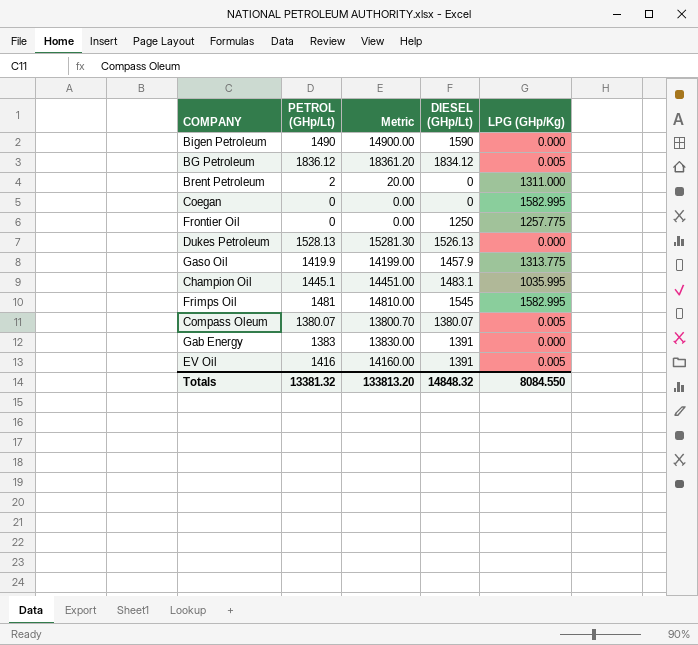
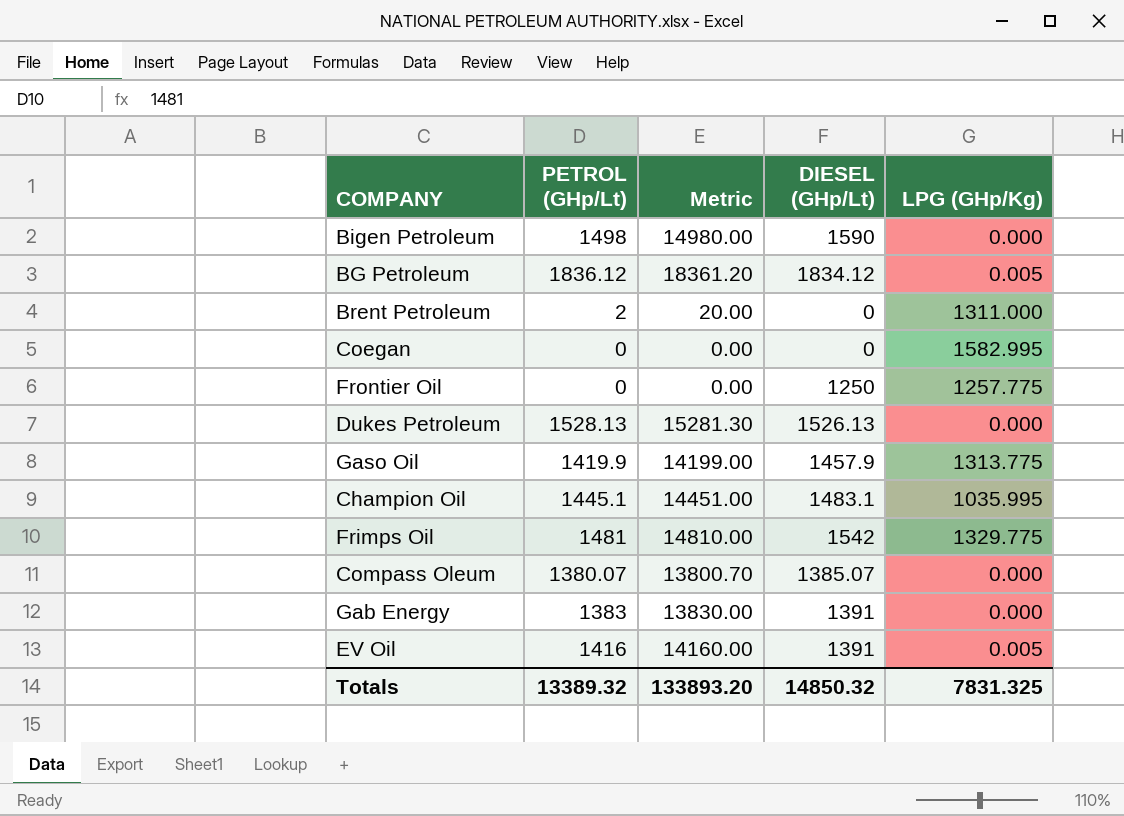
Bigen Petroleum | PETROL (GHp/Lt): 1490 -> 1498
Bigen Petroleum | Metric: 14900.00 -> 14980.00
Frimps Oil | DIESEL (GHp/Lt): 1545 -> 1542
Frimps Oil | LPG (GHp/Kg): 1582.995 -> 1329.775
Compass Oleum | DIESEL (GHp/Lt): 1380.07 -> 1385.07
Compass Oleum | LPG (GHp/Kg): 0.005 -> 0.000
Totals | PETROL (GHp/Lt): 13381.32 -> 13389.32
Totals | Metric: 133813.20 -> 133893.20
Totals | DIESEL (GHp/Lt): 14848.32 -> 14850.32
Totals | LPG (GHp/Kg): 8084.550 -> 7831.325

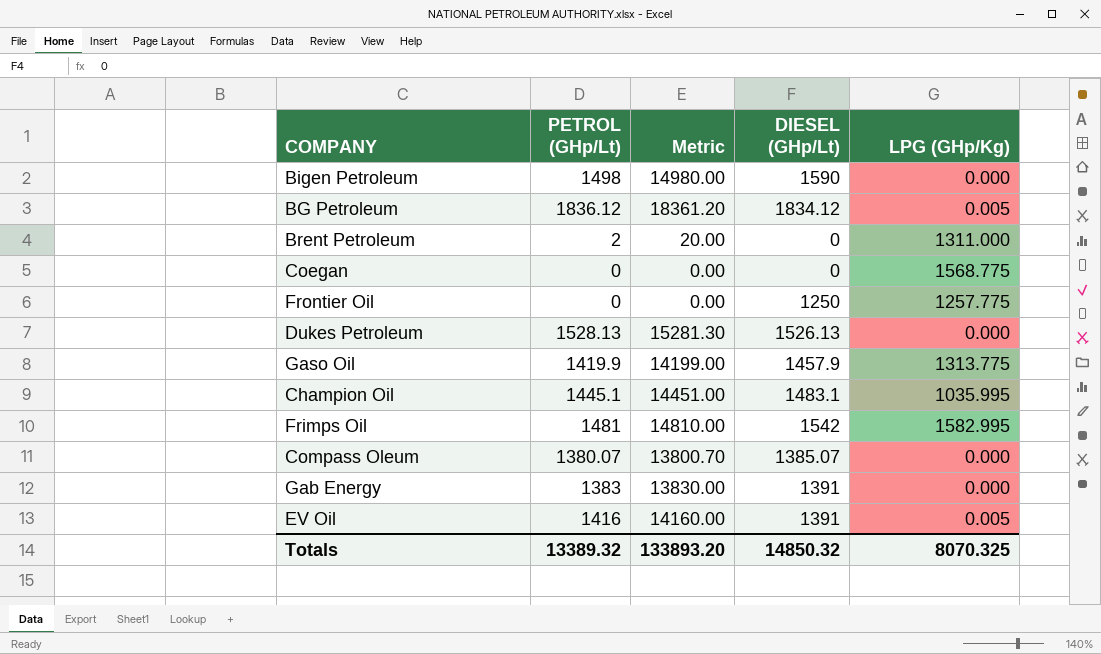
Coegan | LPG (GHp/Kg): 1582.995 -> 1568.775
Frimps Oil | LPG (GHp/Kg): 1329.775 -> 1582.995
Totals | LPG (GHp/Kg): 7831.325 -> 8070.325

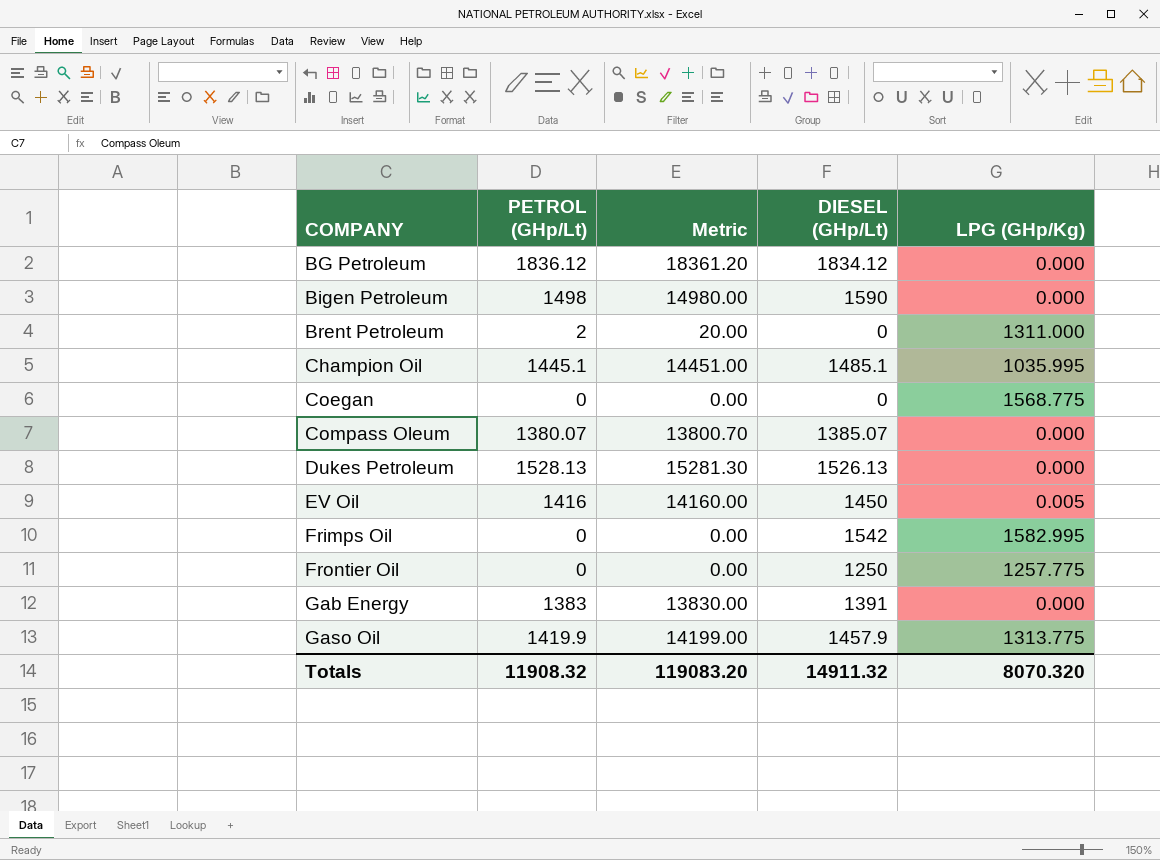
row order: none -> COMPANY ascending
BG Petroleum | LPG (GHp/Kg): 0.005 -> 0.000
Champion Oil | DIESEL (GHp/Lt): 1483.1 -> 1485.1
EV Oil | DIESEL (GHp/Lt): 1391 -> 1450
Frimps Oil | PETROL (GHp/Lt): 1481 -> 0
Frimps Oil | Metric: 14810.00 -> 0.00
Totals | PETROL (GHp/Lt): 13389.32 -> 11908.32
Totals | Metric: 133893.20 -> 119083.20
Totals | DIESEL (GHp/Lt): 14850.32 -> 14911.32
Totals | LPG (GHp/Kg): 8070.325 -> 8070.320

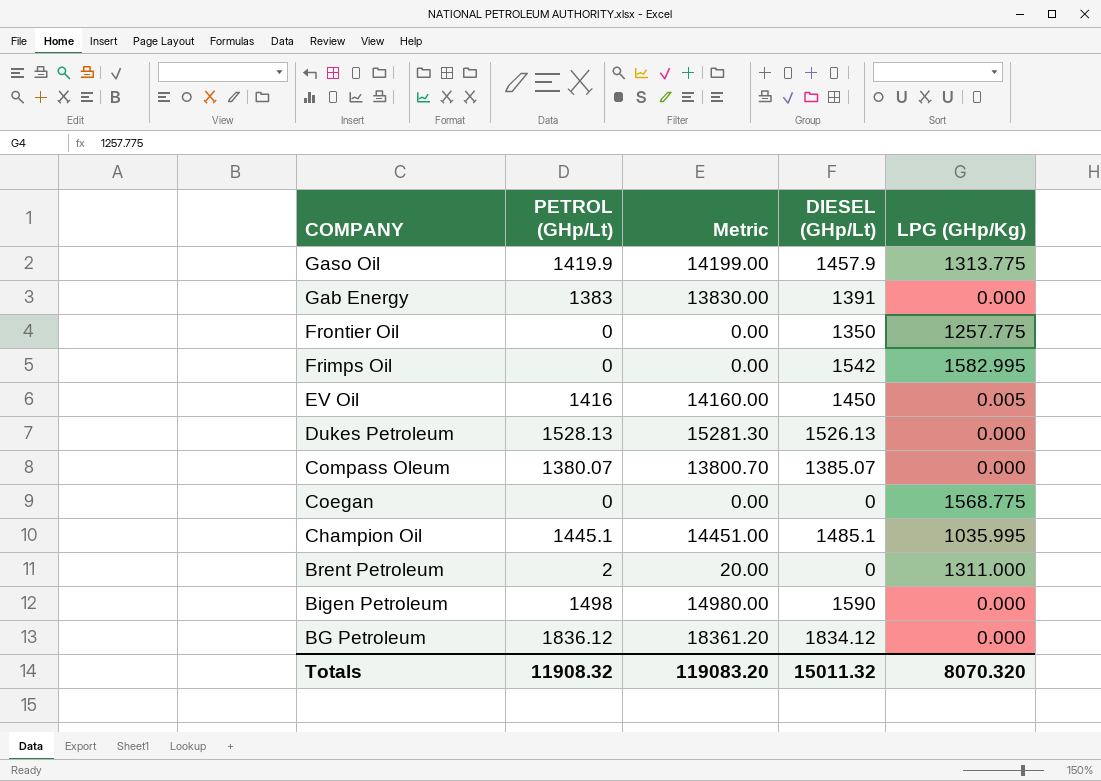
row order: COMPANY ascending -> COMPANY descending
Frontier Oil | DIESEL (GHp/Lt): 1250 -> 1350
Totals | DIESEL (GHp/Lt): 14911.32 -> 15011.32

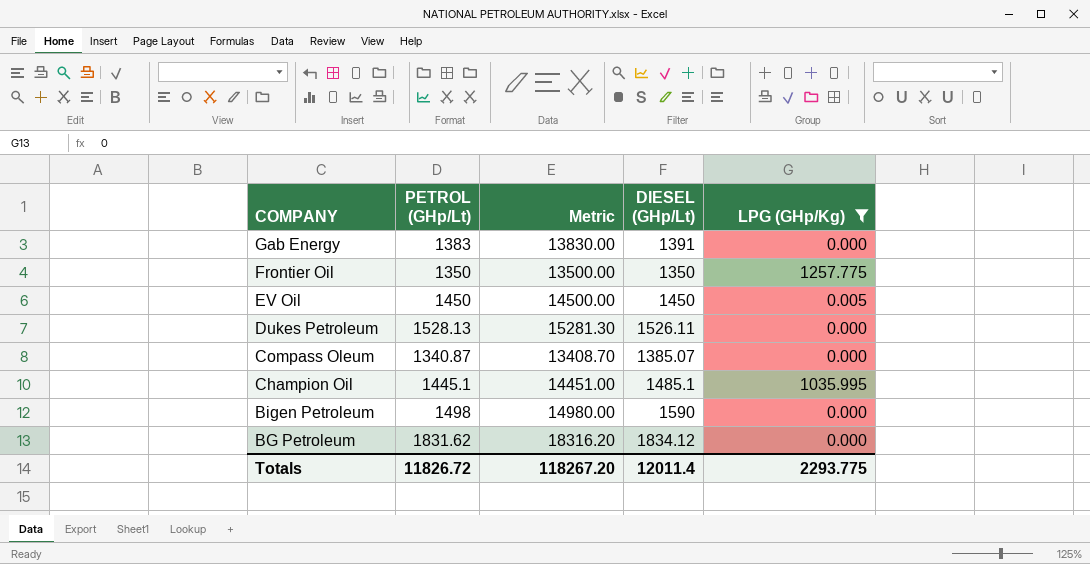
filter: none -> LPG (GHp/Kg) <= 1257.775
Frontier Oil | PETROL (GHp/Lt): 0 -> 1350
Frontier Oil | Metric: 0.00 -> 13500.00
EV Oil | PETROL (GHp/Lt): 1416 -> 1450
EV Oil | Metric: 14160.00 -> 14500.00
Dukes Petroleum | DIESEL (GHp/Lt): 1526.13 -> 1526.11
Compass Oleum | PETROL (GHp/Lt): 1380.07 -> 1340.87
Compass Oleum | Metric: 13800.70 -> 13408.70
BG Petroleum | PETROL (GHp/Lt): 1836.12 -> 1831.62
BG Petroleum | Metric: 18361.20 -> 18316.20
Totals | PETROL (GHp/Lt): 11908.32 -> 11826.72
Totals | Metric: 119083.20 -> 118267.20
Totals | DIESEL (GHp/Lt): 15011.32 -> 12011.4
Totals | LPG (GHp/Kg): 8070.320 -> 2293.775

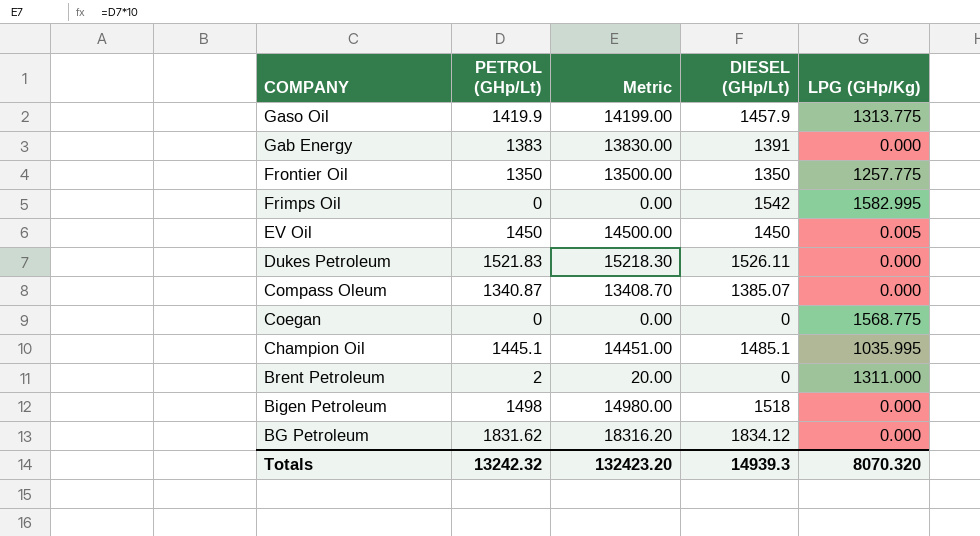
filter: LPG (GHp/Kg) <= 1257.775 -> none
Dukes Petroleum | PETROL (GHp/Lt): 1528.13 -> 1521.83
Dukes Petroleum | Metric: 15281.30 -> 15218.30
Bigen Petroleum | DIESEL (GHp/Lt): 1590 -> 1518
Totals | PETROL (GHp/Lt): 11826.72 -> 13242.32
Totals | Metric: 118267.20 -> 132423.20
Totals | DIESEL (GHp/Lt): 12011.4 -> 14939.3
Totals | LPG (GHp/Kg): 2293.775 -> 8070.320

